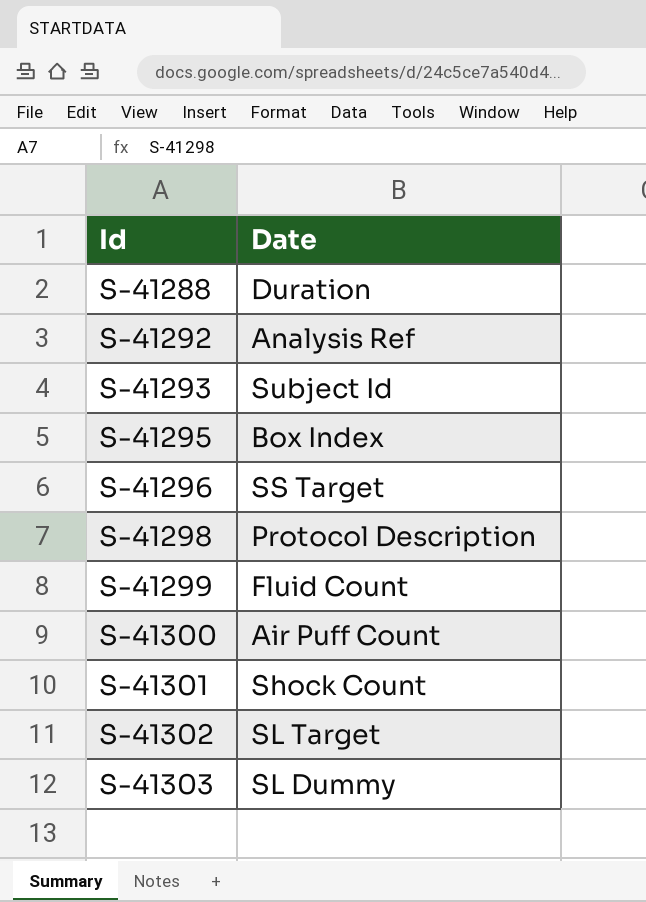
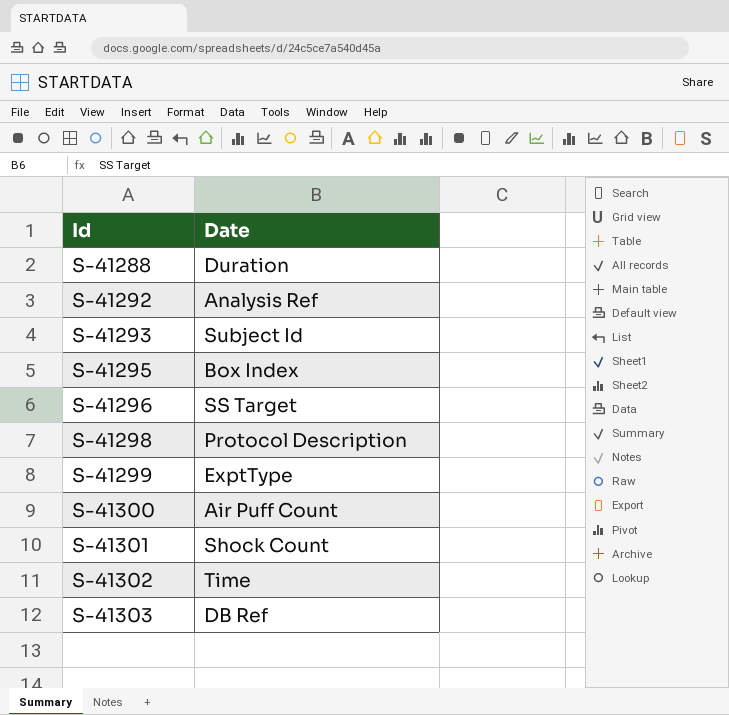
S-41299 | Date: Fluid Count -> ExptType
S-41302 | Date: SL Target -> Time
S-41303 | Date: SL Dummy -> DB Ref

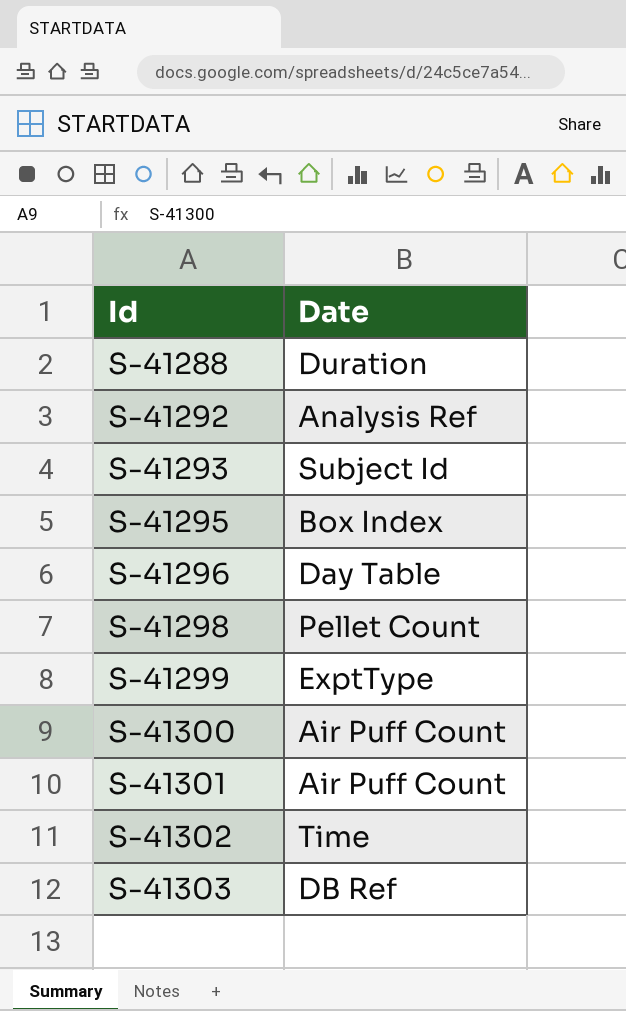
S-41296 | Date: SS Target -> Day Table
S-41298 | Date: Protocol Description -> Pellet Count
S-41301 | Date: Shock Count -> Air Puff Count

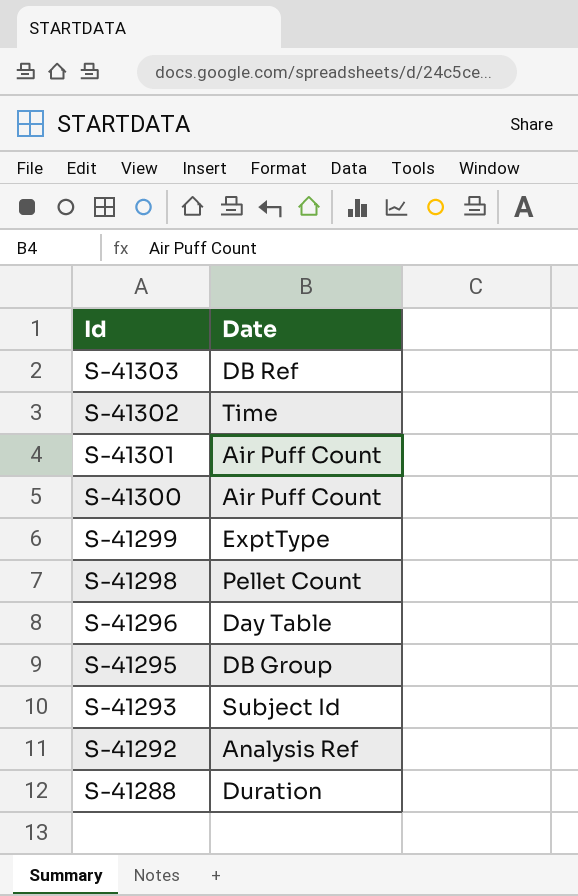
row order: Id ascending -> Id descending
S-41295 | Date: Box Index -> DB Group

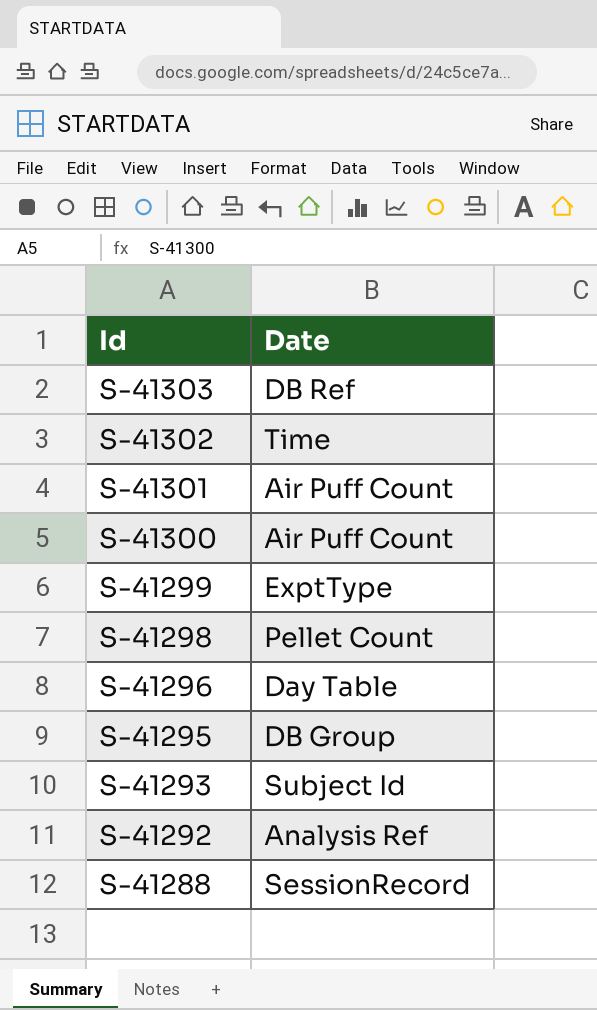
S-41288 | Date: Duration -> SessionRecord

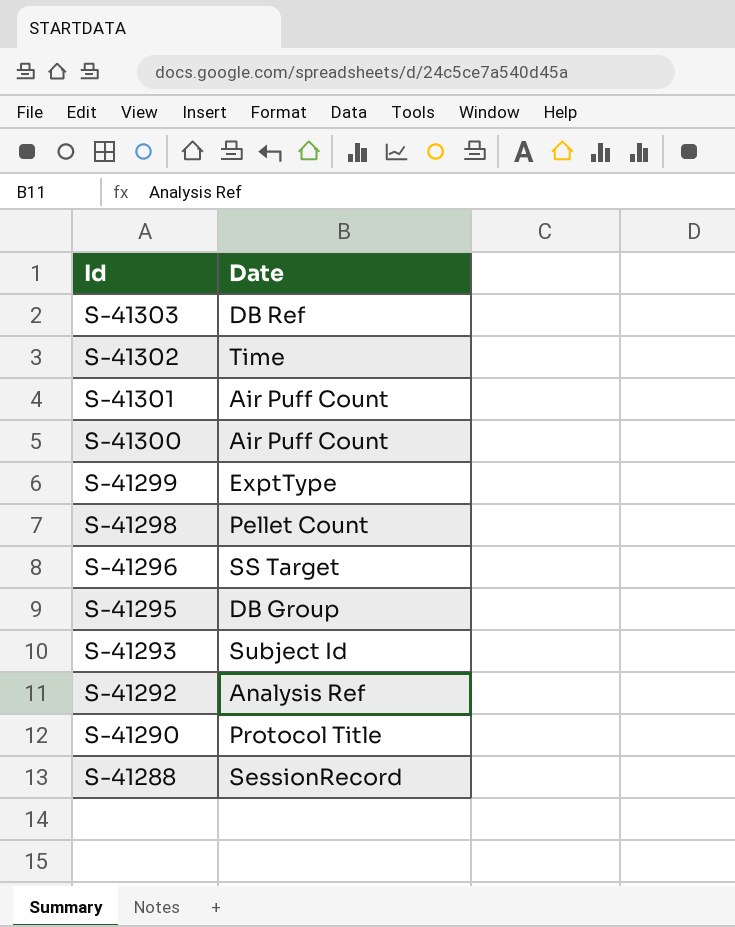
S-41296 | Date: Day Table -> SS Target
row S-41290: none -> Protocol Title

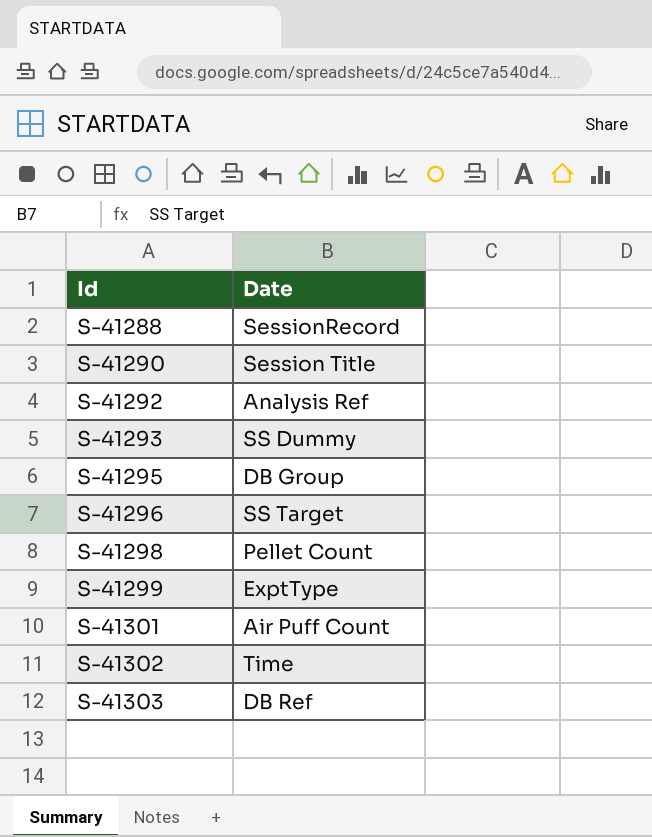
row order: Id descending -> Id ascending
row S-41300: Air Puff Count -> none
S-41290 | Date: Protocol Title -> Session Title
S-41293 | Date: Subject Id -> SS Dummy

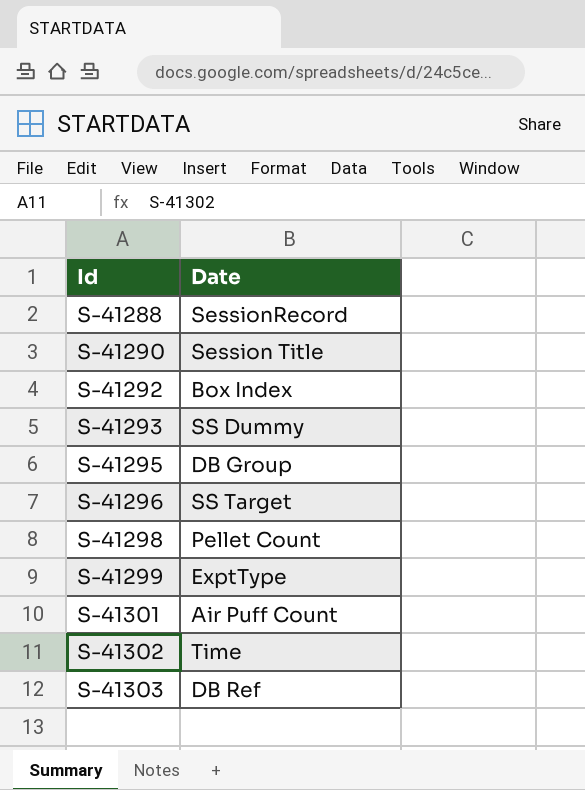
S-41292 | Date: Analysis Ref -> Box Index

